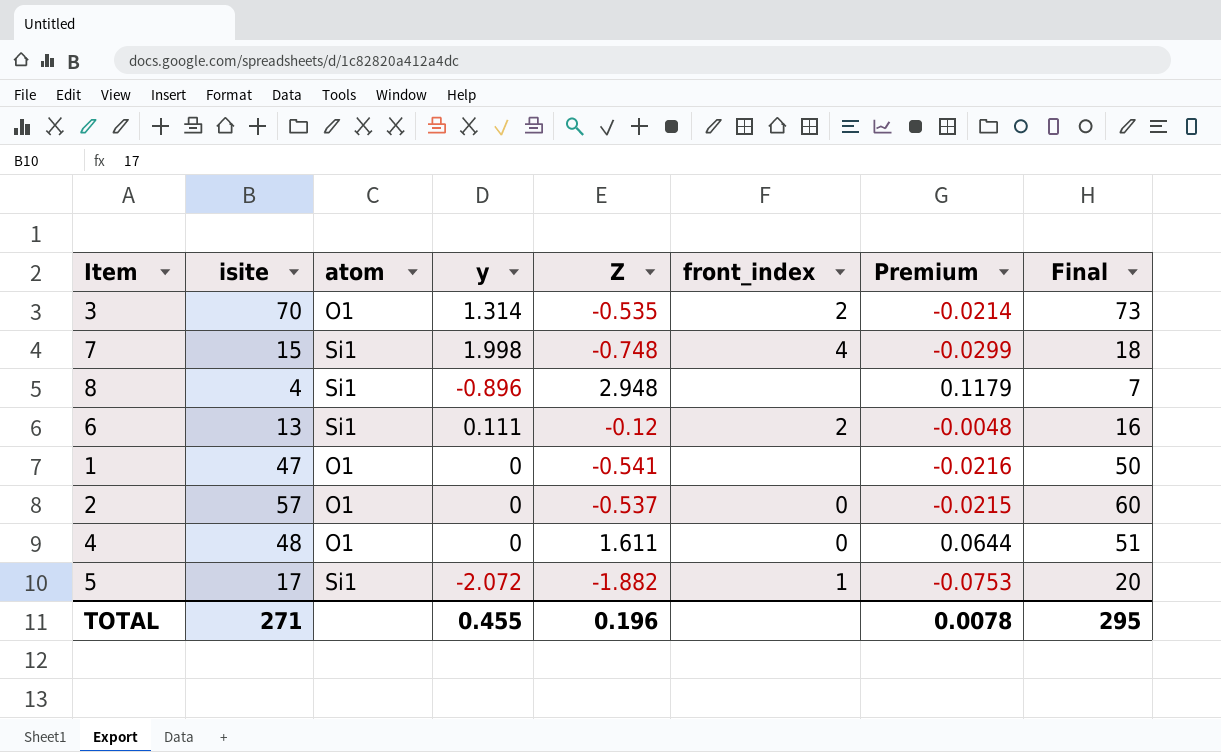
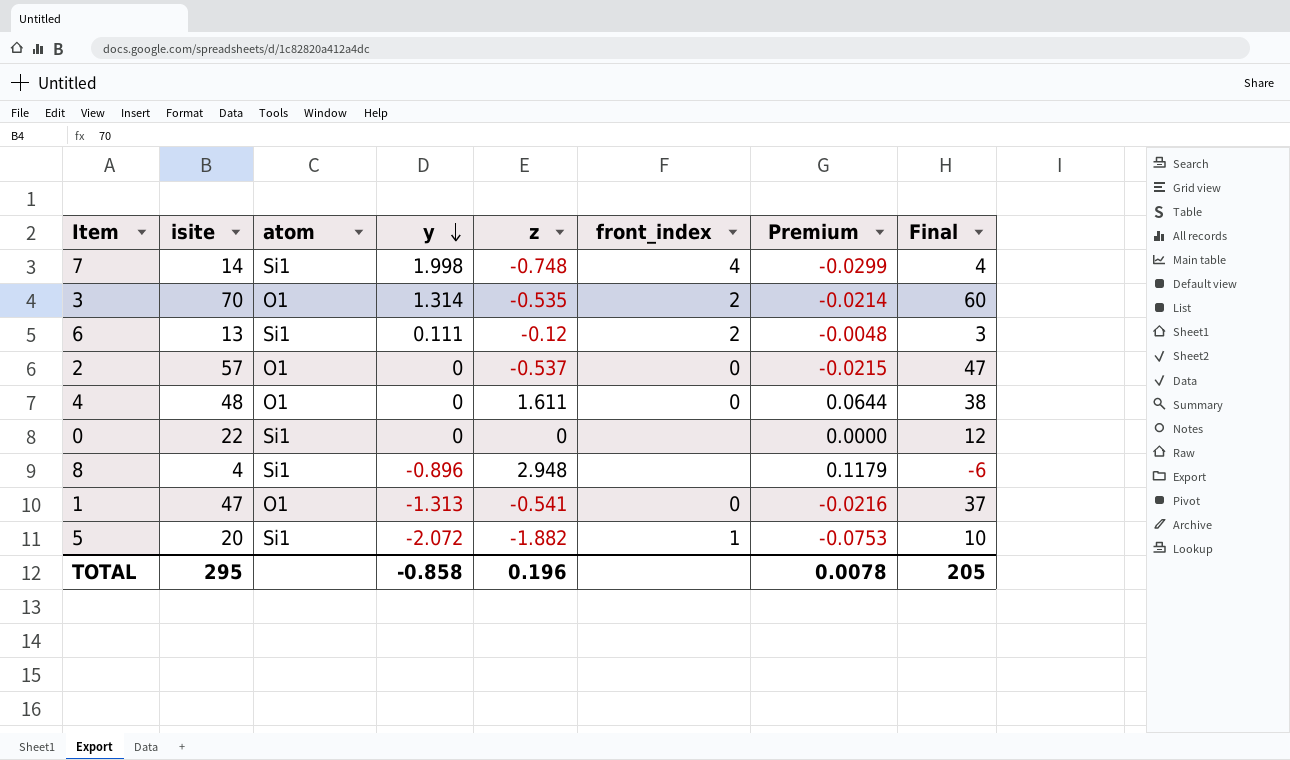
row order: none -> y descending
column name: Z -> z
column Final | formula: [isite] + 3 -> [isite] - 10
7 | isite: 15 -> 14
row 0: none -> 22 | Si1 | 0 | 0 | none | 0.0000 | 12
1 | y: 0 -> -1.313
1 | front_index: none -> 0
5 | isite: 17 -> 20
TOTAL | isite: 271 -> 295
TOTAL | y: 0.455 -> -0.858
TOTAL | Final: 295 -> 205

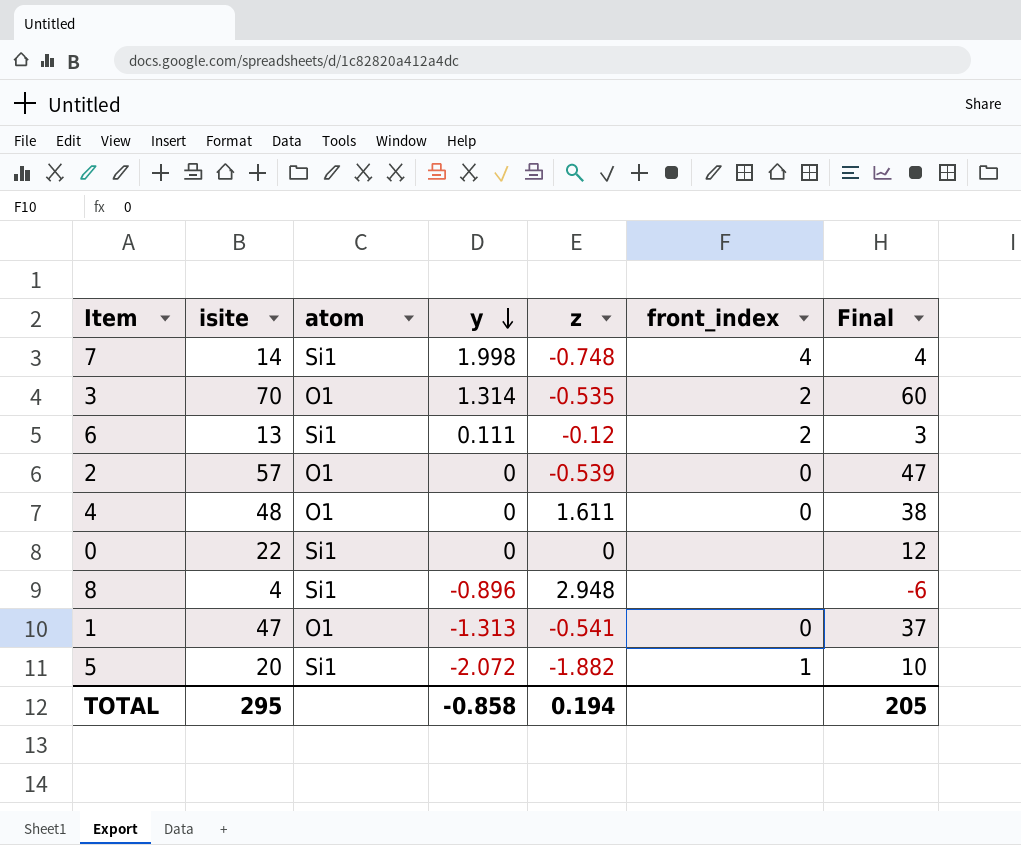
column Premium | formula: [z] * 0.04 -> none
2 | z: -0.537 -> -0.539
TOTAL | z: 0.196 -> 0.194

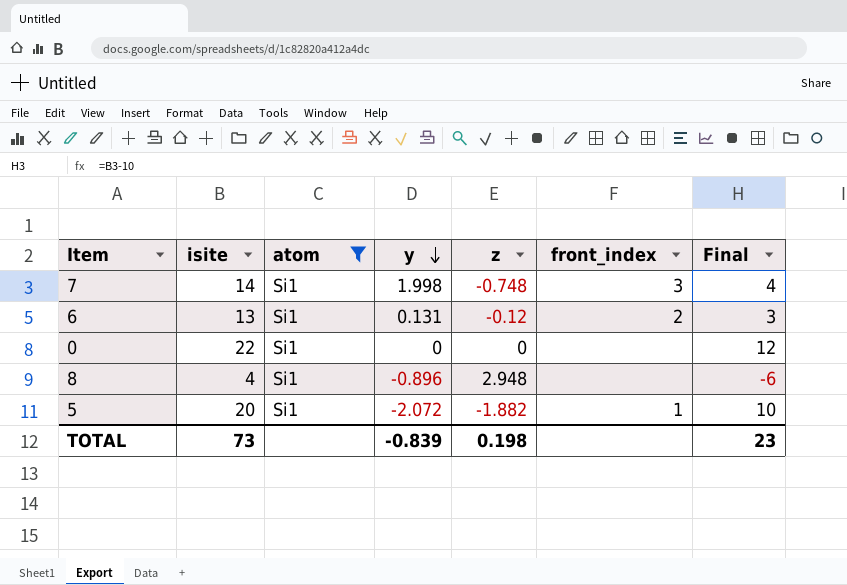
filter: none -> atom = Si1
7 | front_index: 4 -> 3
6 | y: 0.111 -> 0.131
TOTAL | isite: 295 -> 73
TOTAL | y: -0.858 -> -0.839
TOTAL | z: 0.194 -> 0.198
TOTAL | Final: 205 -> 23

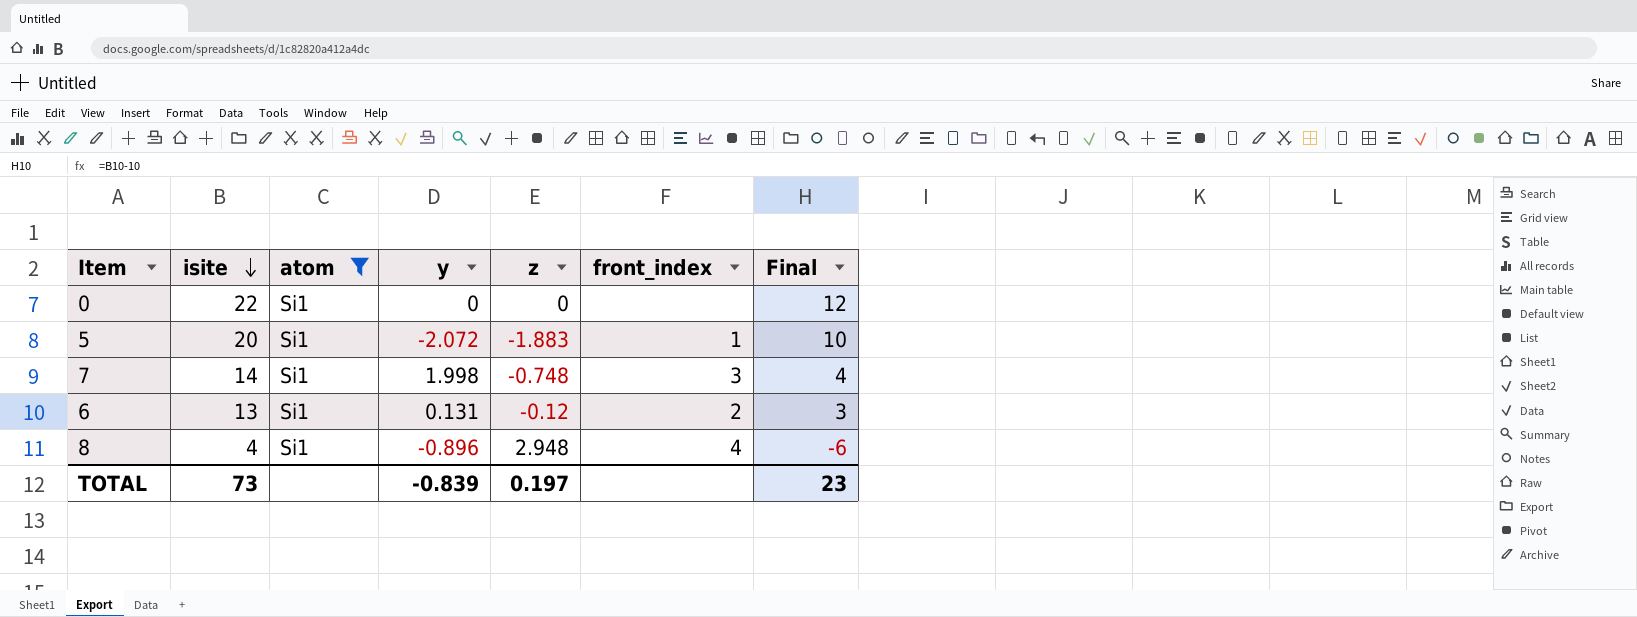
row order: y descending -> isite descending
5 | z: -1.882 -> -1.883
8 | front_index: none -> 4
TOTAL | z: 0.198 -> 0.197

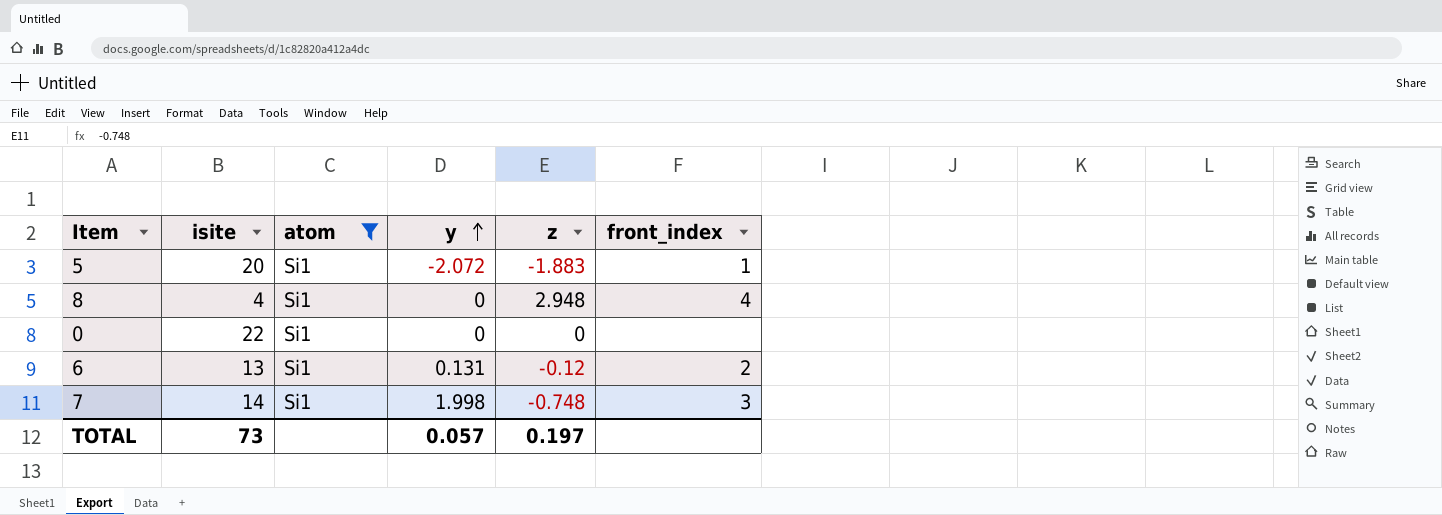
row order: isite descending -> y ascending
column Final | formula: [isite] - 10 -> none
8 | y: -0.896 -> 0
TOTAL | y: -0.839 -> 0.057

